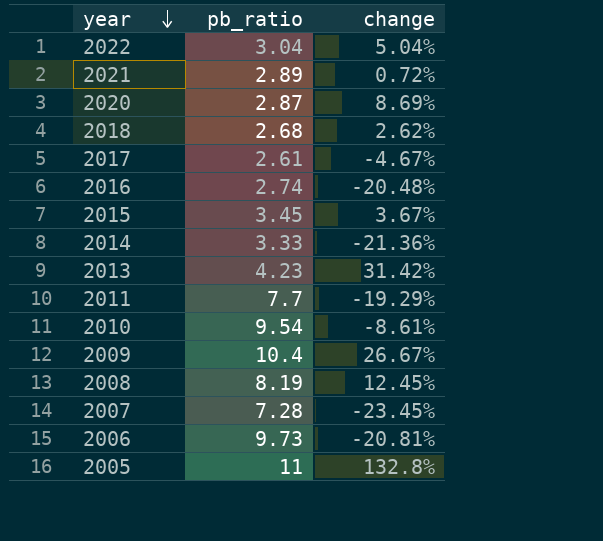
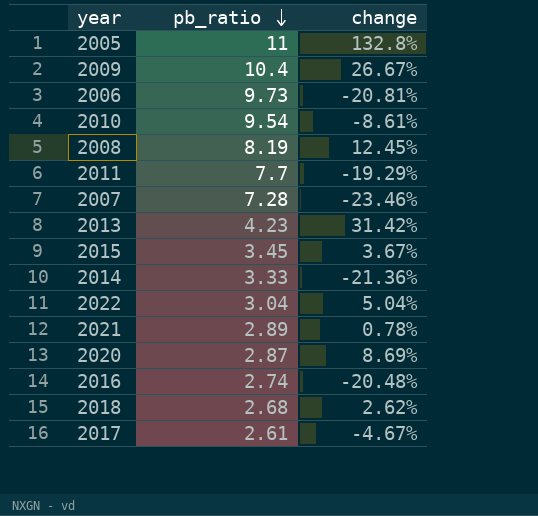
row order: year descending -> pb_ratio descending
2007 | change: -23.45% -> -23.46%
2021 | change: 0.72% -> 0.78%

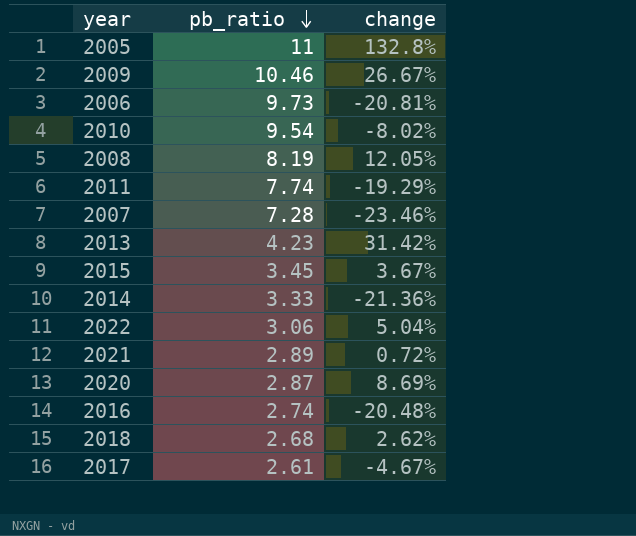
2009 | pb_ratio: 10.4 -> 10.46
2010 | change: -8.61% -> -8.02%
2008 | change: 12.45% -> 12.05%
2011 | pb_ratio: 7.7 -> 7.74
2022 | pb_ratio: 3.04 -> 3.06
2021 | change: 0.78% -> 0.72%

